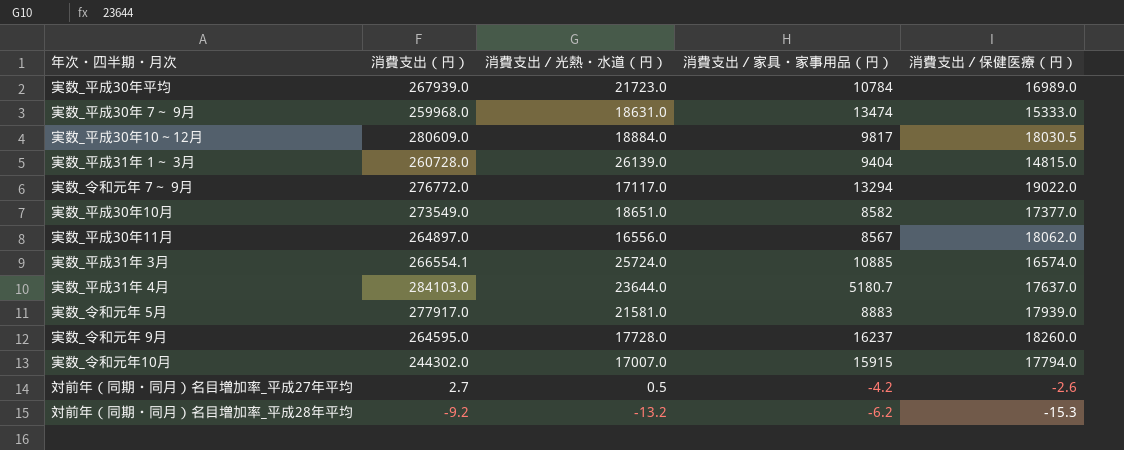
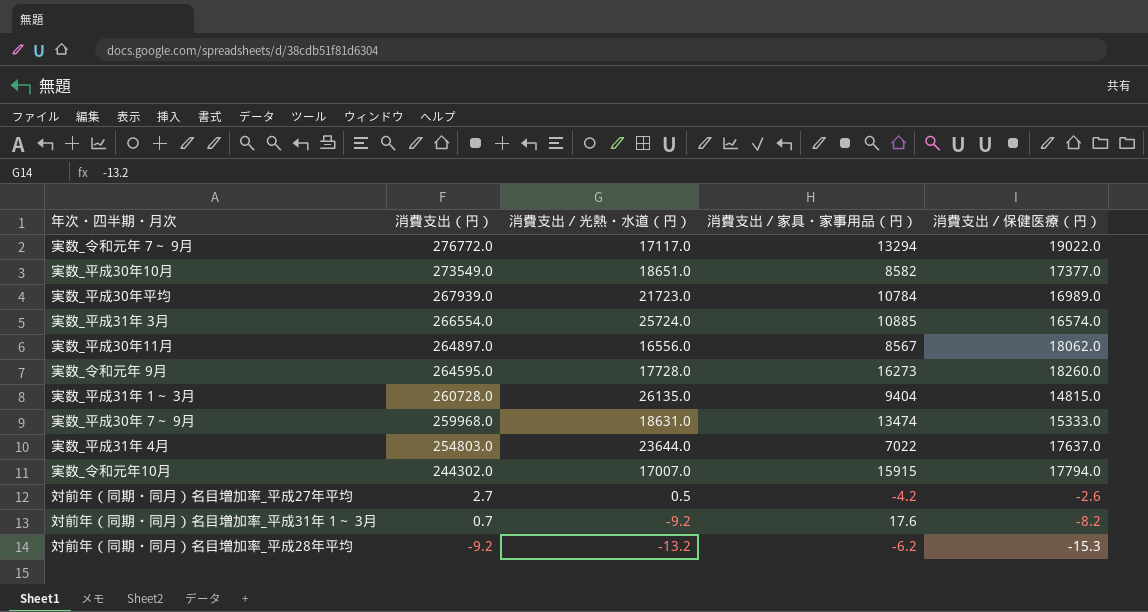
row order: none -> 消費支出（円） descending
row 実数_平成30年10～12月: 280609.0 | 18884.0 | 9817 | 18030.5 -> none
row 実数_令和元年 5月: 277917.0 | 21581.0 | 8883 | 17939.0 -> none
実数_平成31年 3月 | 消費支出（円）: 266554.1 -> 266554.0
実数_令和元年 9月 | 消費支出／家具・家事用品（円）: 16237 -> 16273
実数_平成31年 1～ 3月 | 消費支出／光熱・水道（円）: 26139.0 -> 26135.0
実数_平成31年 4月 | 消費支出（円）: 284103.0 -> 254803.0
実数_平成31年 4月 | 消費支出／家具・家事用品（円）: 5180.7 -> 7022
row 対前年（同期・同月）名目増加率_平成31年 1～ 3月: none -> 0.7 | -9.2 | 17.6 | -8.2

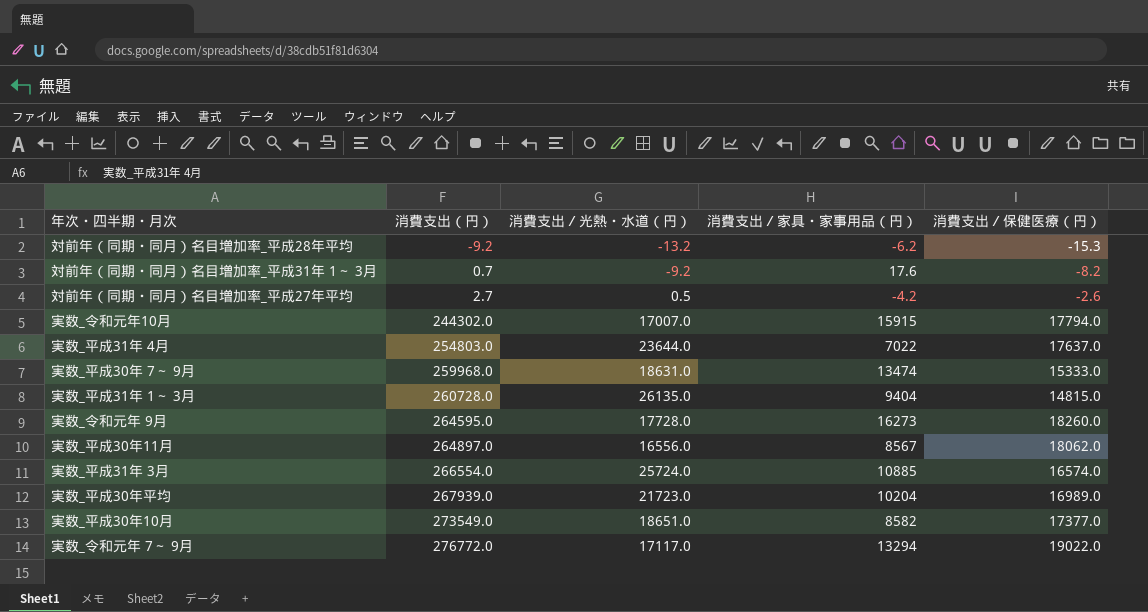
row order: 消費支出（円） descending -> 消費支出（円） ascending
実数_平成30年平均 | 消費支出／家具・家事用品（円）: 10784 -> 10204

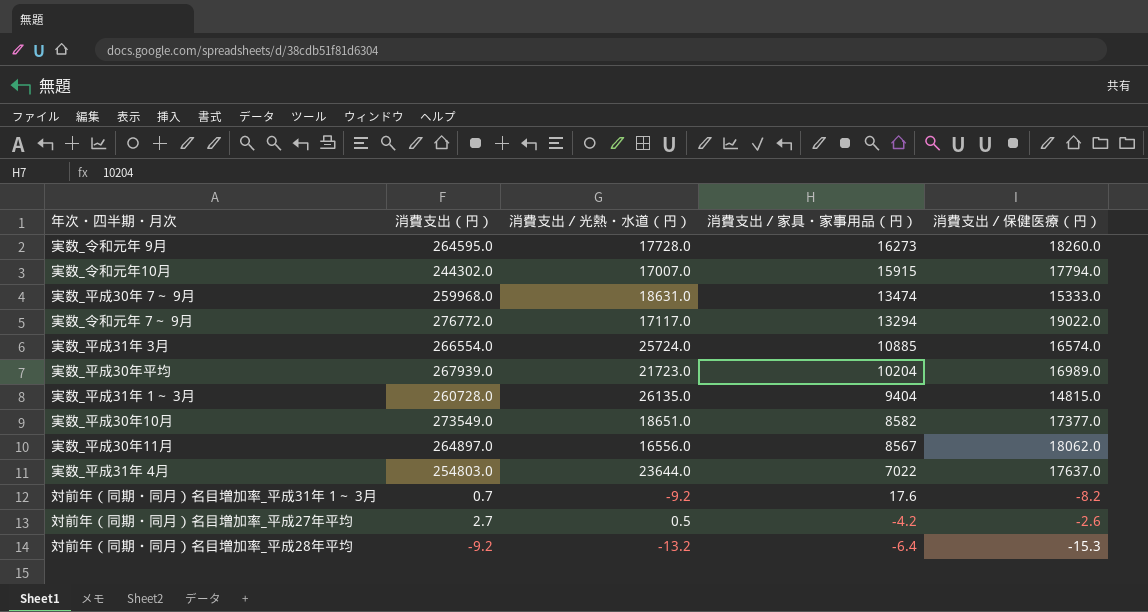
row order: 消費支出（円） ascending -> 消費支出／家具・家事用品（円） descending
対前年（同期・同月）名目増加率_平成28年平均 | 消費支出／家具・家事用品（円）: -6.2 -> -6.4

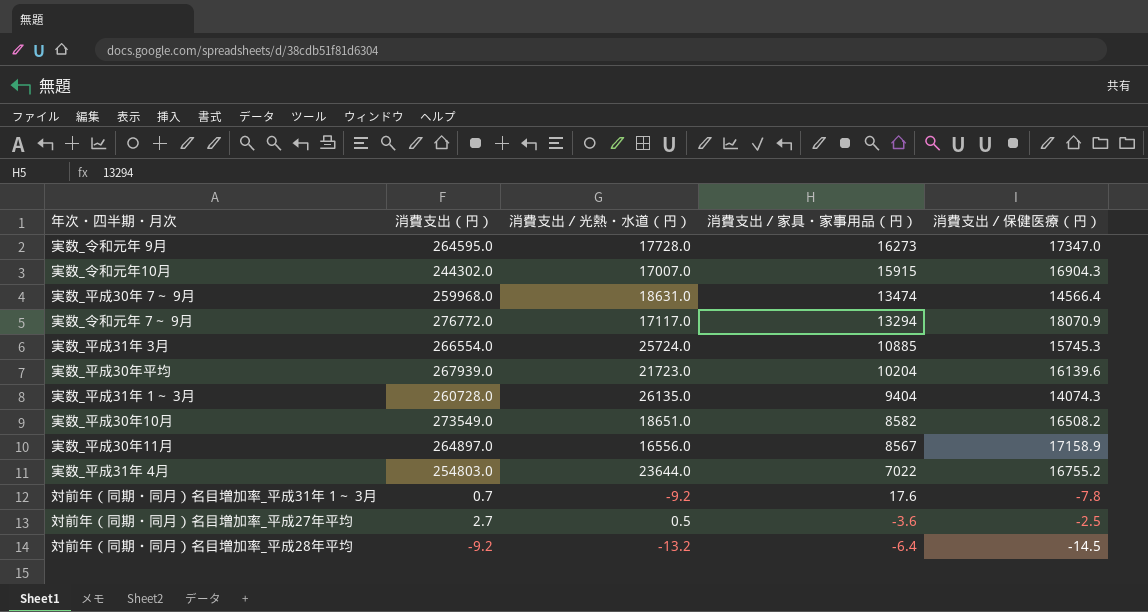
実数_令和元年 9月 | 消費支出／保健医療（円）: 18260.0 -> 17347.0
実数_令和元年10月 | 消費支出／保健医療（円）: 17794.0 -> 16904.3
実数_平成30年 7～ 9月 | 消費支出／保健医療（円）: 15333.0 -> 14566.4
実数_令和元年 7～ 9月 | 消費支出／保健医療（円）: 19022.0 -> 18070.9
実数_平成31年 3月 | 消費支出／保健医療（円）: 16574.0 -> 15745.3
実数_平成30年平均 | 消費支出／保健医療（円）: 16989.0 -> 16139.6
実数_平成31年 1～ 3月 | 消費支出／保健医療（円）: 14815.0 -> 14074.3
実数_平成30年10月 | 消費支出／保健医療（円）: 17377.0 -> 16508.2
実数_平成30年11月 | 消費支出／保健医療（円）: 18062.0 -> 17158.9
実数_平成31年 4月 | 消費支出／保健医療（円）: 17637.0 -> 16755.2
対前年（同期・同月）名目増加率_平成31年 1～ 3月 | 消費支出／保健医療（円）: -8.2 -> -7.8
対前年（同期・同月）名目増加率_平成27年平均 | 消費支出／家具・家事用品（円）: -4.2 -> -3.6
対前年（同期・同月）名目増加率_平成27年平均 | 消費支出／保健医療（円）: -2.6 -> -2.5
対前年（同期・同月）名目増加率_平成28年平均 | 消費支出／保健医療（円）: -15.3 -> -14.5

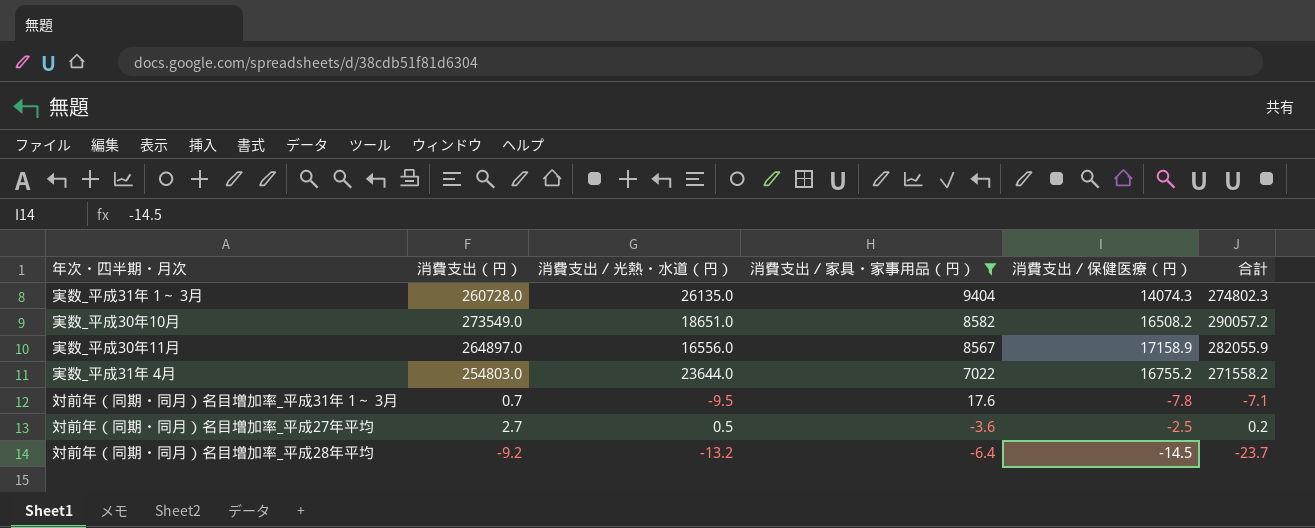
filter: none -> 消費支出／家具・家事用品（円） <= 9404
column 合計 | formula: none -> [消費支出（円）] + [消費支出／保健医療（円）]
対前年（同期・同月）名目増加率_平成31年 1～ 3月 | 消費支出／光熱・水道（円）: -9.2 -> -9.5

